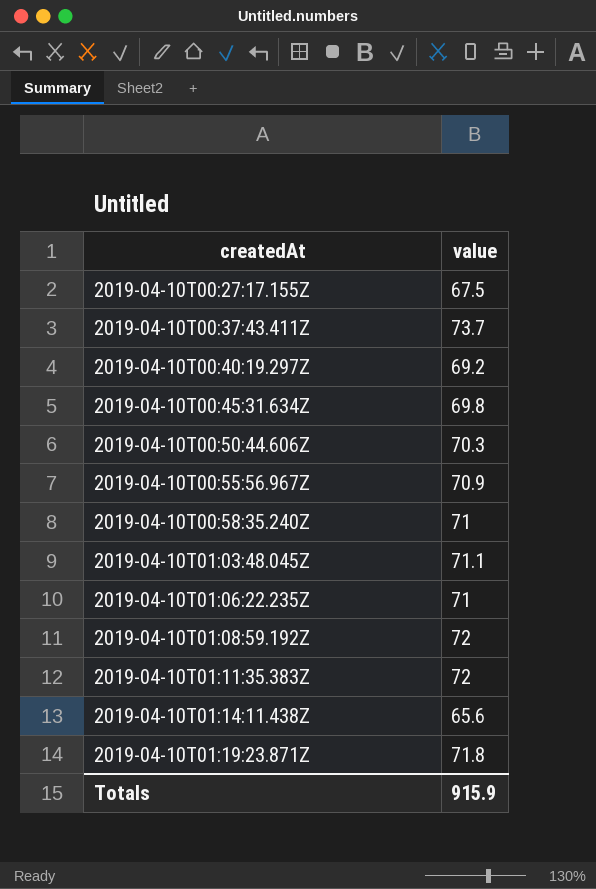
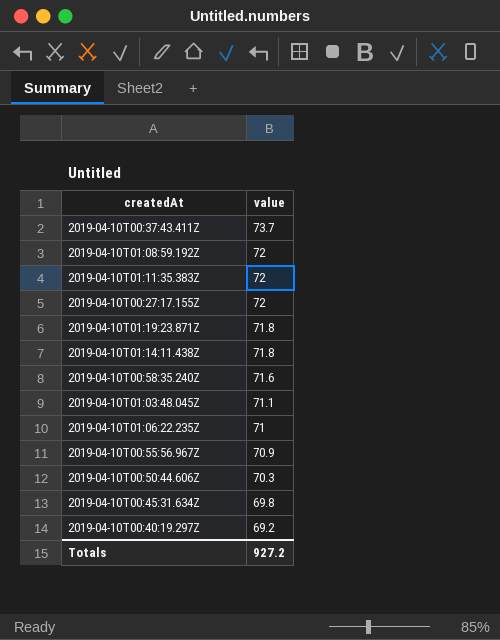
row order: createdAt ascending -> value descending
2019-04-10T00:27:17.155Z | value: 67.5 -> 72
2019-04-10T01:14:11.438Z | value: 65.6 -> 71.8
2019-04-10T00:58:35.240Z | value: 71 -> 71.6
Totals | value: 915.9 -> 927.2

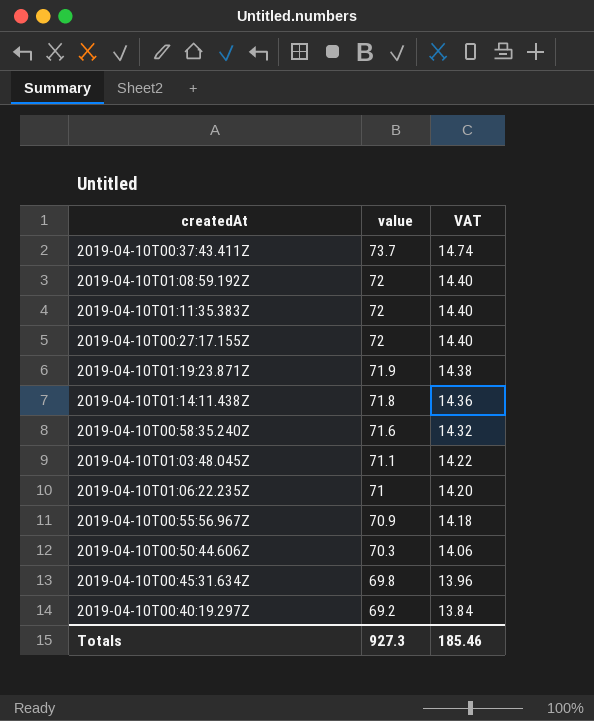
column VAT | formula: none -> [value] * 0.2
2019-04-10T01:19:23.871Z | value: 71.8 -> 71.9
Totals | value: 927.2 -> 927.3

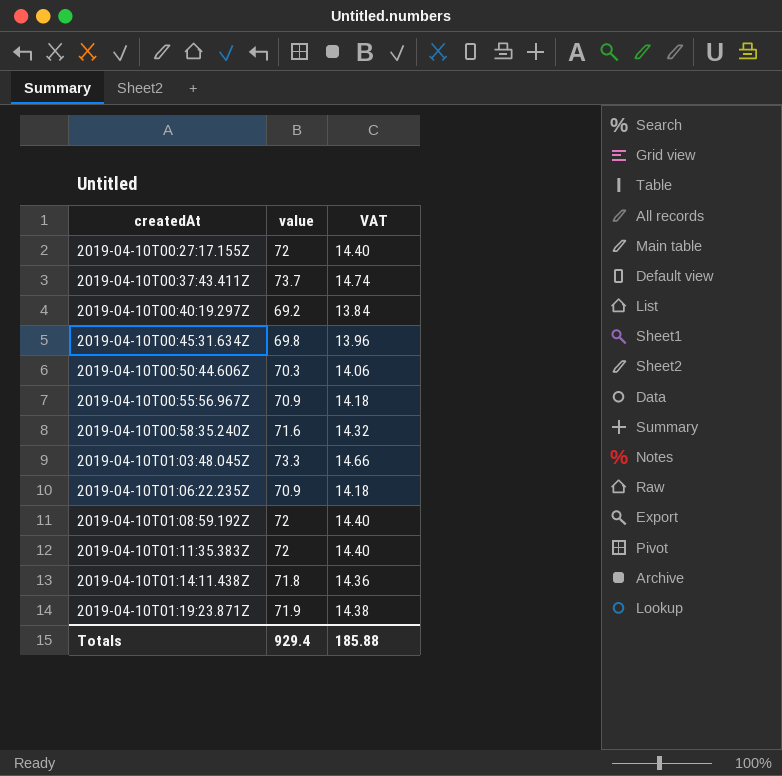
row order: value descending -> createdAt ascending
2019-04-10T01:03:48.045Z | value: 71.1 -> 73.3
2019-04-10T01:03:48.045Z | VAT: 14.22 -> 14.66
2019-04-10T01:06:22.235Z | value: 71 -> 70.9
2019-04-10T01:06:22.235Z | VAT: 14.20 -> 14.18
Totals | value: 927.3 -> 929.4
Totals | VAT: 185.46 -> 185.88

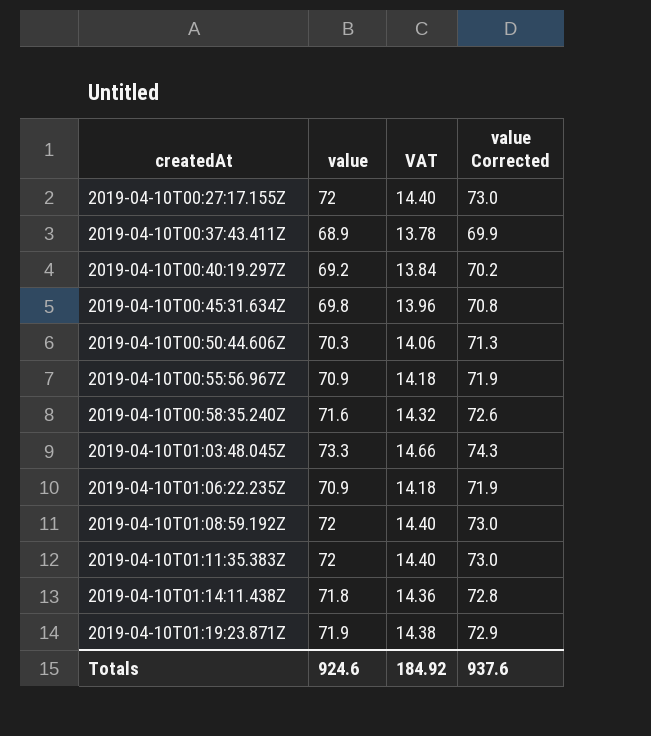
column value Corrected | formula: none -> [value] + 1
2019-04-10T00:37:43.411Z | value: 73.7 -> 68.9
2019-04-10T00:37:43.411Z | VAT: 14.74 -> 13.78
Totals | value: 929.4 -> 924.6
Totals | VAT: 185.88 -> 184.92

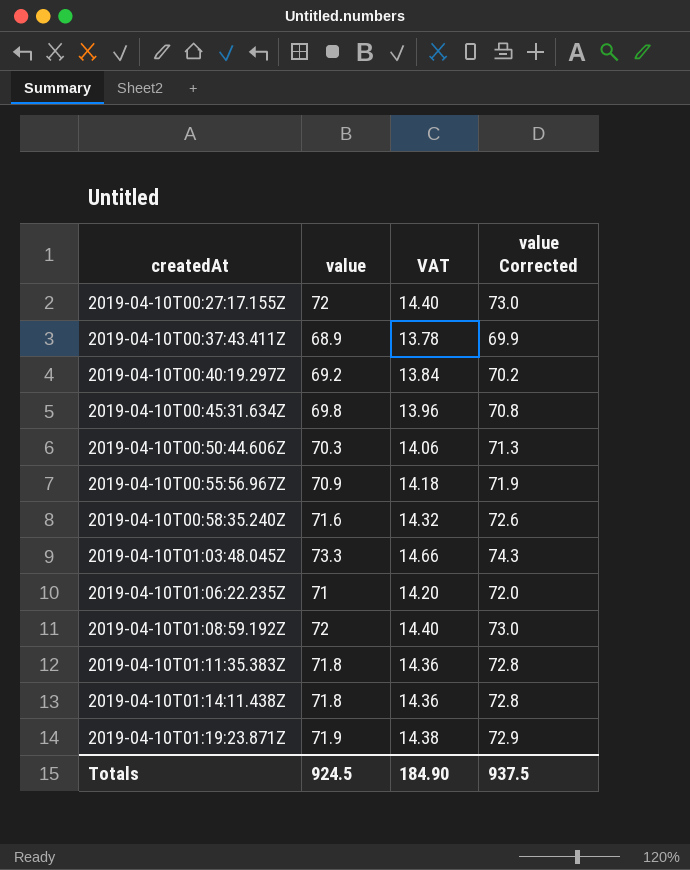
2019-04-10T01:06:22.235Z | value: 70.9 -> 71
2019-04-10T01:06:22.235Z | VAT: 14.18 -> 14.20
2019-04-10T01:06:22.235Z | value Corrected: 71.9 -> 72.0
2019-04-10T01:11:35.383Z | value: 72 -> 71.8
2019-04-10T01:11:35.383Z | VAT: 14.40 -> 14.36
2019-04-10T01:11:35.383Z | value Corrected: 73.0 -> 72.8
Totals | value: 924.6 -> 924.5
Totals | VAT: 184.92 -> 184.90
Totals | value Corrected: 937.6 -> 937.5

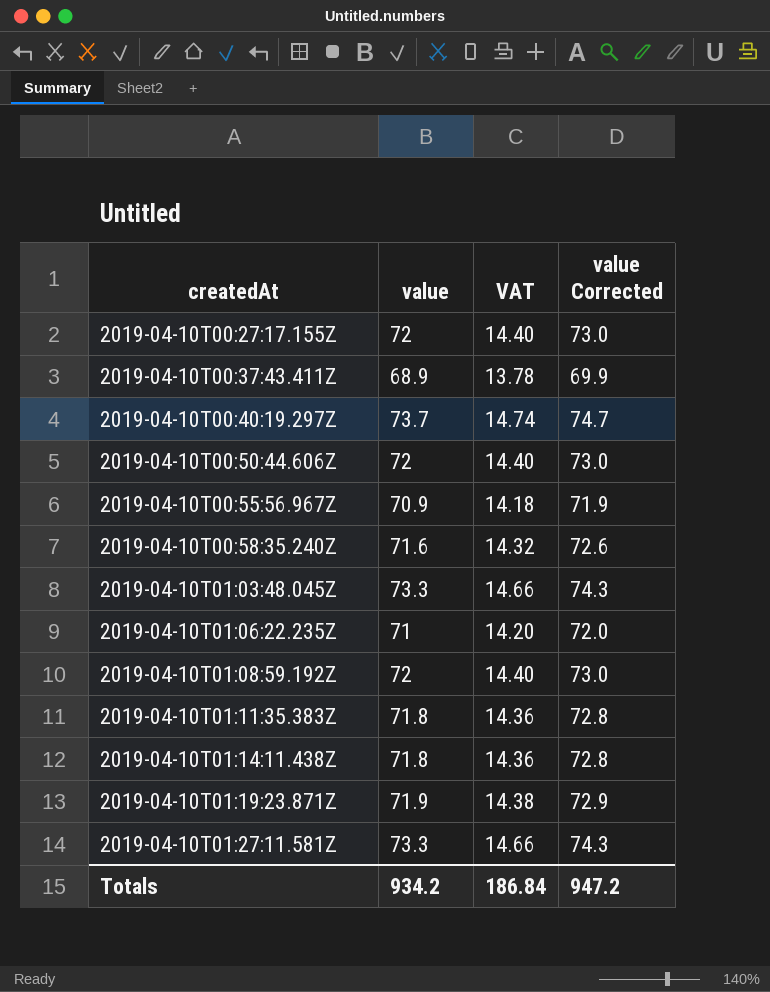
row 2019-04-10T00:45:31.634Z: 69.8 | 13.96 | 70.8 -> none
2019-04-10T00:40:19.297Z | value: 69.2 -> 73.7
2019-04-10T00:40:19.297Z | VAT: 13.84 -> 14.74
2019-04-10T00:40:19.297Z | value Corrected: 70.2 -> 74.7
2019-04-10T00:50:44.606Z | value: 70.3 -> 72
2019-04-10T00:50:44.606Z | VAT: 14.06 -> 14.40
2019-04-10T00:50:44.606Z | value Corrected: 71.3 -> 73.0
row 2019-04-10T01:27:11.581Z: none -> 73.3 | 14.66 | 74.3
Totals | value: 924.5 -> 934.2
Totals | VAT: 184.90 -> 186.84
Totals | value Corrected: 937.5 -> 947.2

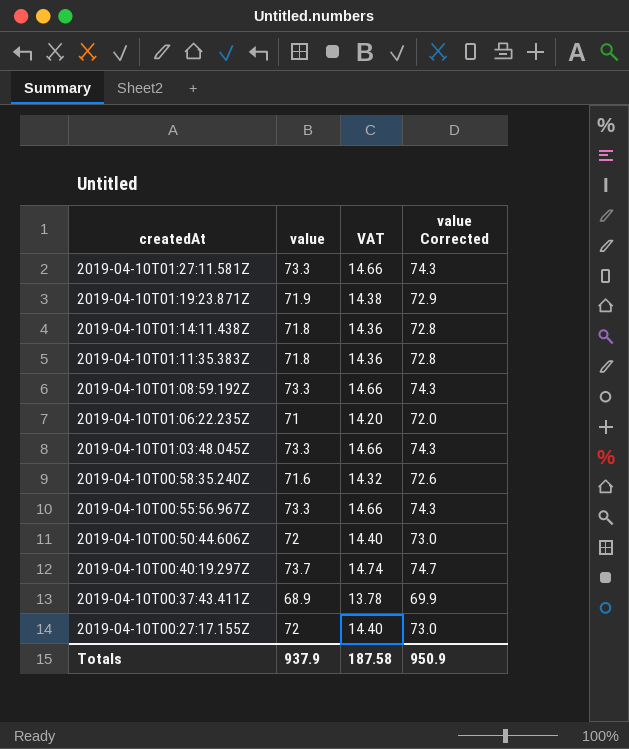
row order: createdAt ascending -> createdAt descending
2019-04-10T01:08:59.192Z | value: 72 -> 73.3
2019-04-10T01:08:59.192Z | VAT: 14.40 -> 14.66
2019-04-10T01:08:59.192Z | value Corrected: 73.0 -> 74.3
2019-04-10T00:55:56.967Z | value: 70.9 -> 73.3
2019-04-10T00:55:56.967Z | VAT: 14.18 -> 14.66
2019-04-10T00:55:56.967Z | value Corrected: 71.9 -> 74.3
Totals | value: 934.2 -> 937.9
Totals | VAT: 186.84 -> 187.58
Totals | value Corrected: 947.2 -> 950.9

